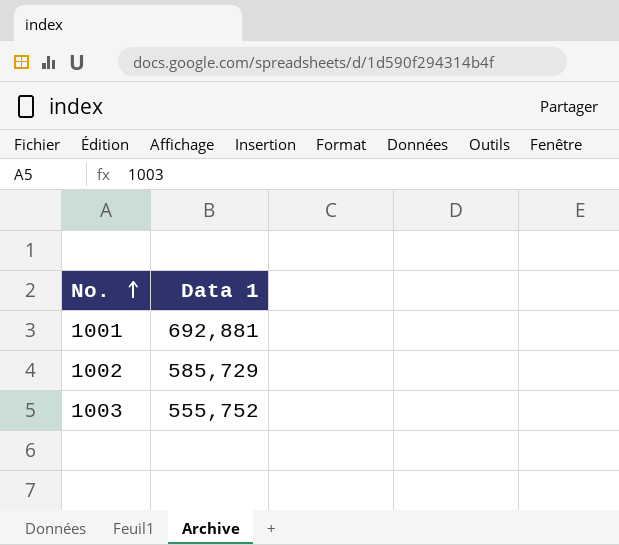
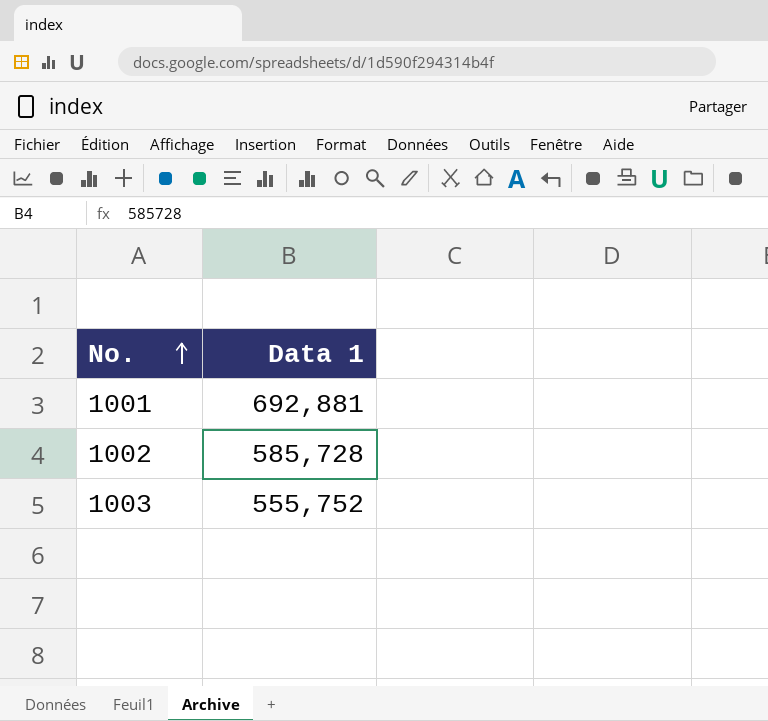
1002 | Data 1: 585,729 -> 585,728

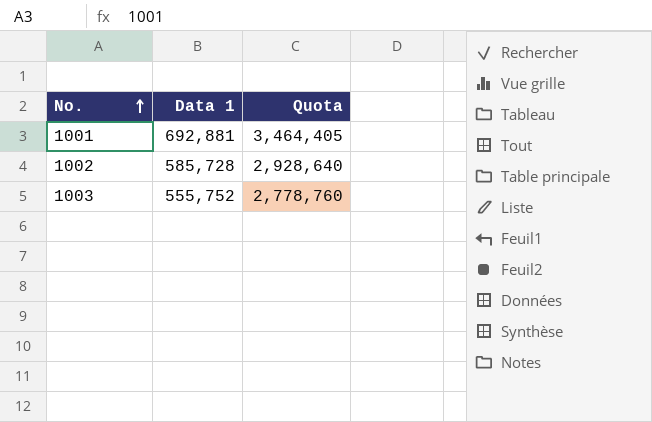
column Quota | formula: none -> [Data 1] * 5

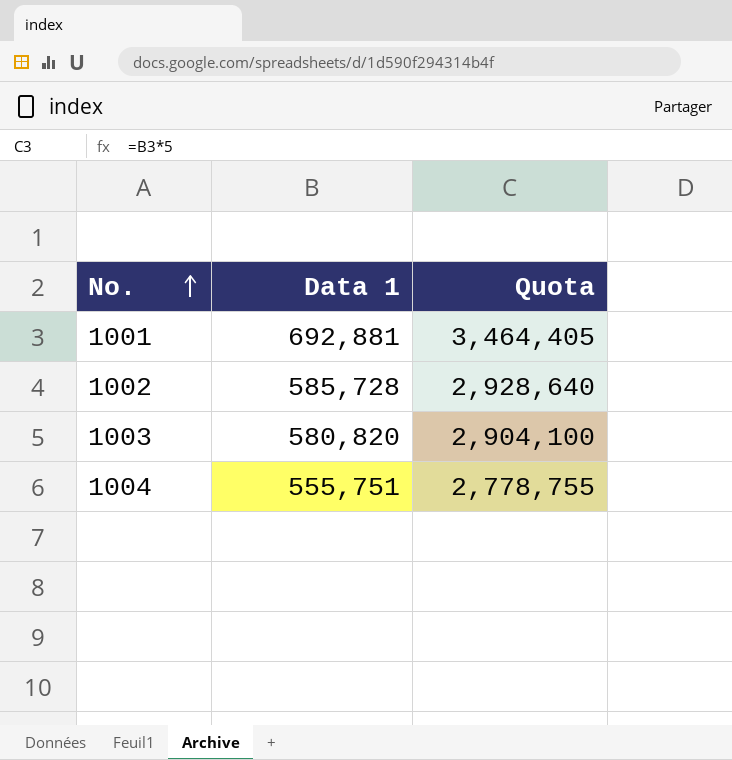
1003 | Data 1: 555,752 -> 580,820
1003 | Quota: 2,778,760 -> 2,904,100
row 1004: none -> 555,751 | 2,778,755

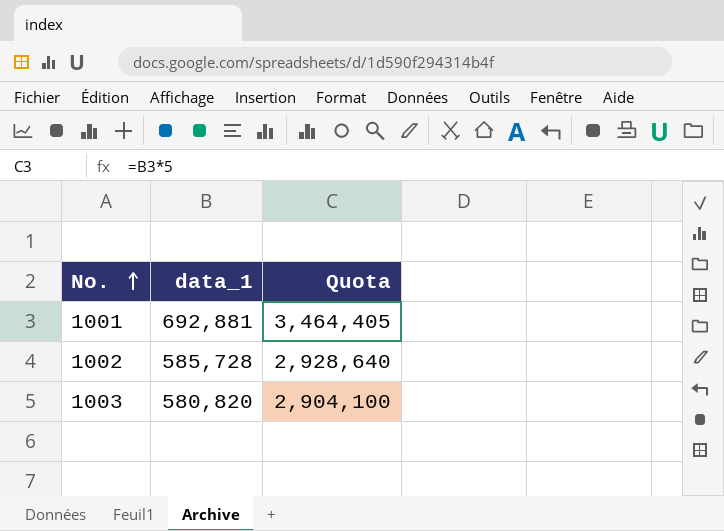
column name: Data 1 -> data_1
row 1004: 555,751 | 2,778,755 -> none

